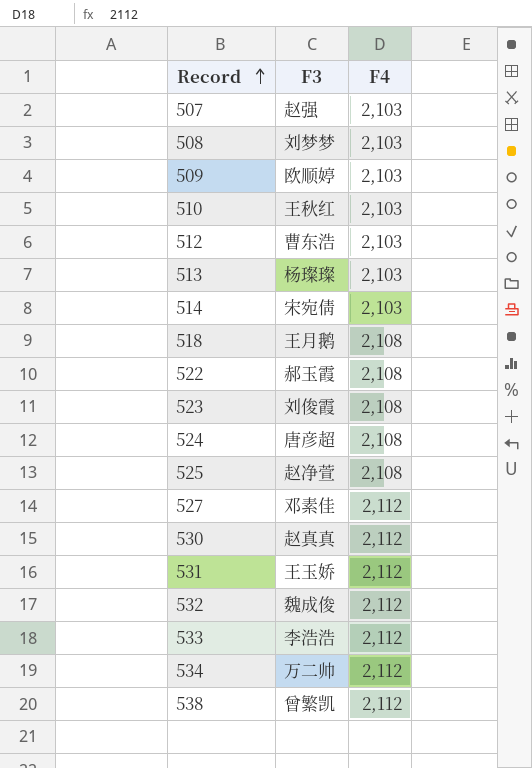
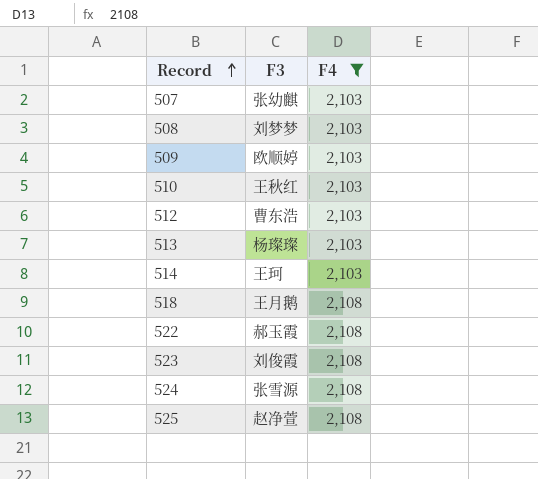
filter: none -> F4 != 2,112
507 | F3: 赵强 -> 张幼麒
514 | F3: 宋宛倩 -> 王珂
524 | F3: 唐彦超 -> 张雪源

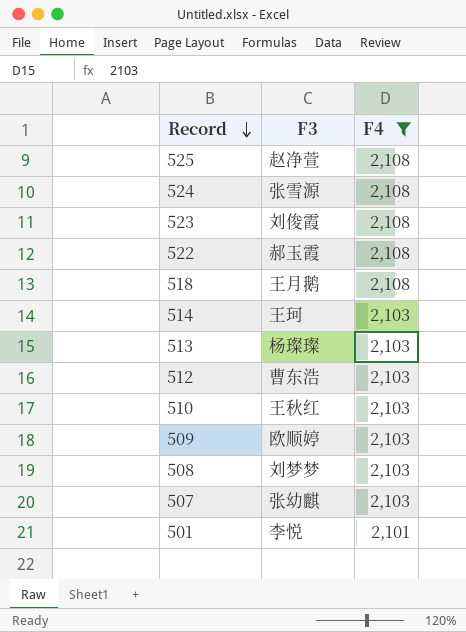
row order: Record ascending -> Record descending
row 501: none -> 李悦 | 2,101

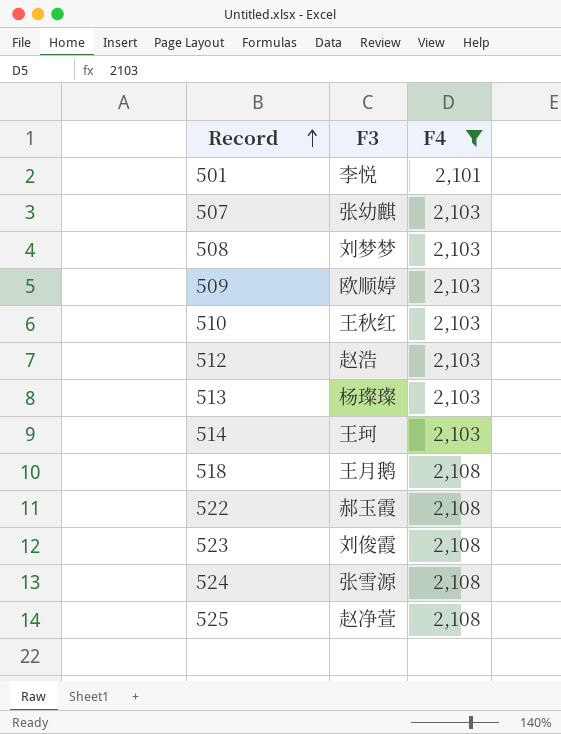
row order: Record descending -> Record ascending
512 | F3: 曹东浩 -> 赵浩

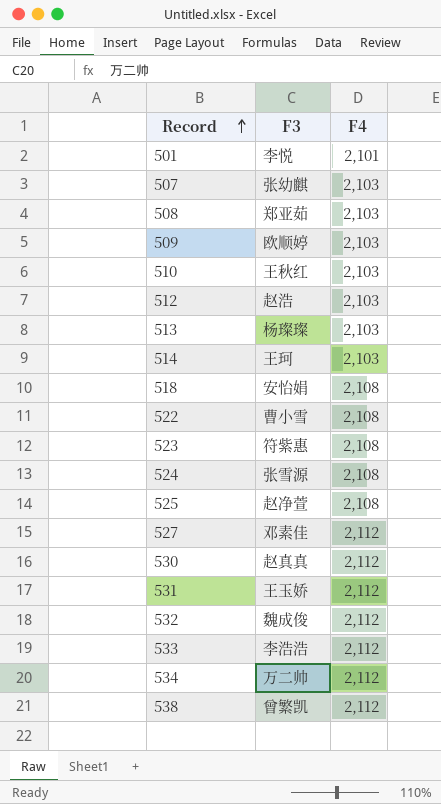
filter: F4 != 2,112 -> none
508 | F3: 刘梦梦 -> 郑亚茹
518 | F3: 王月鹅 -> 安怡娟
522 | F3: 郝玉霞 -> 曹小雪
523 | F3: 刘俊霞 -> 符紫惠

